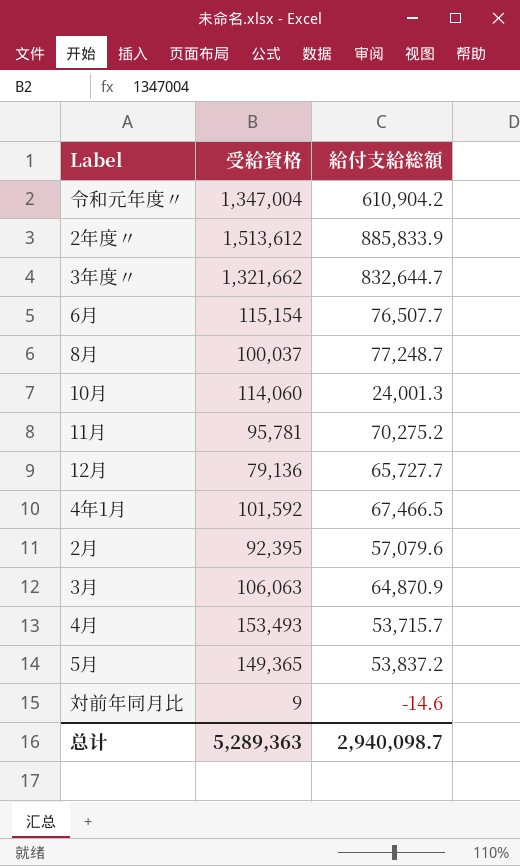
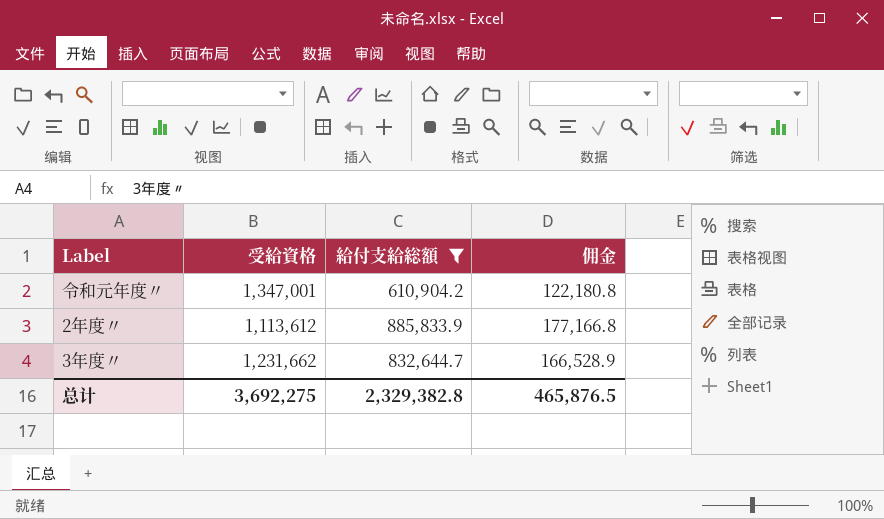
filter: none -> 給付支給総額 >= 610,904.2
column 佣金 | formula: none -> [給付支給総額] * 0.2
令和元年度〃 | 受給資格: 1,347,004 -> 1,347,001
2年度〃 | 受給資格: 1,513,612 -> 1,113,612
3年度〃 | 受給資格: 1,321,662 -> 1,231,662
总计 | 受給資格: 5,289,363 -> 3,692,275
总计 | 給付支給総額: 2,940,098.7 -> 2,329,382.8

